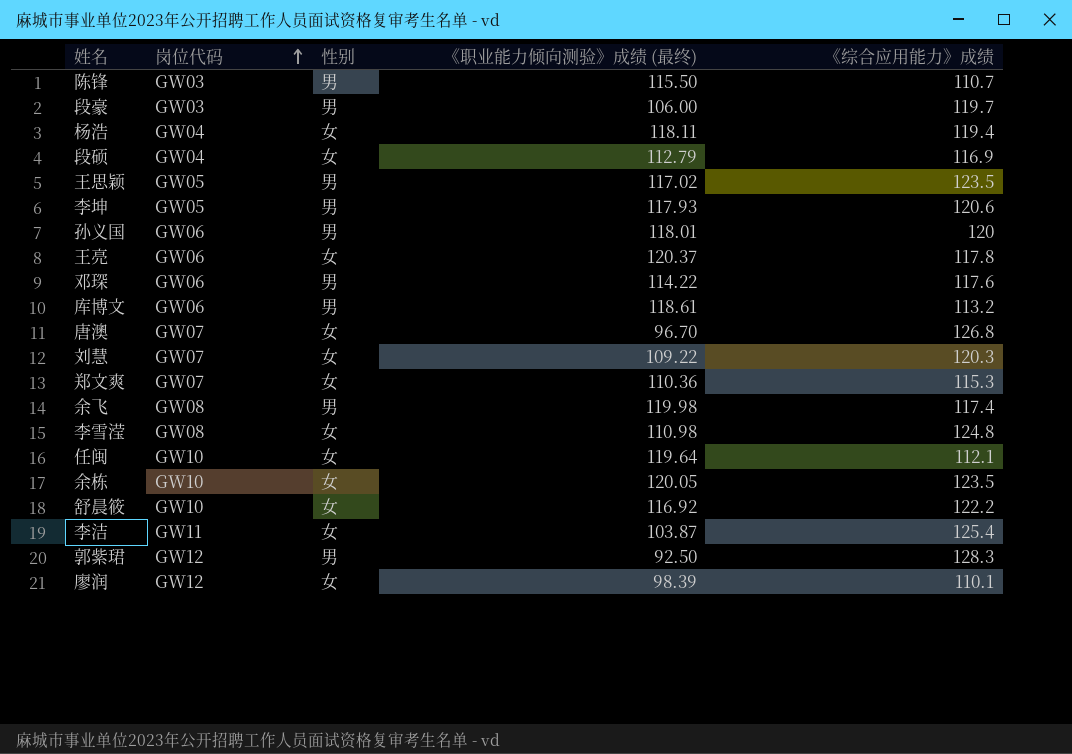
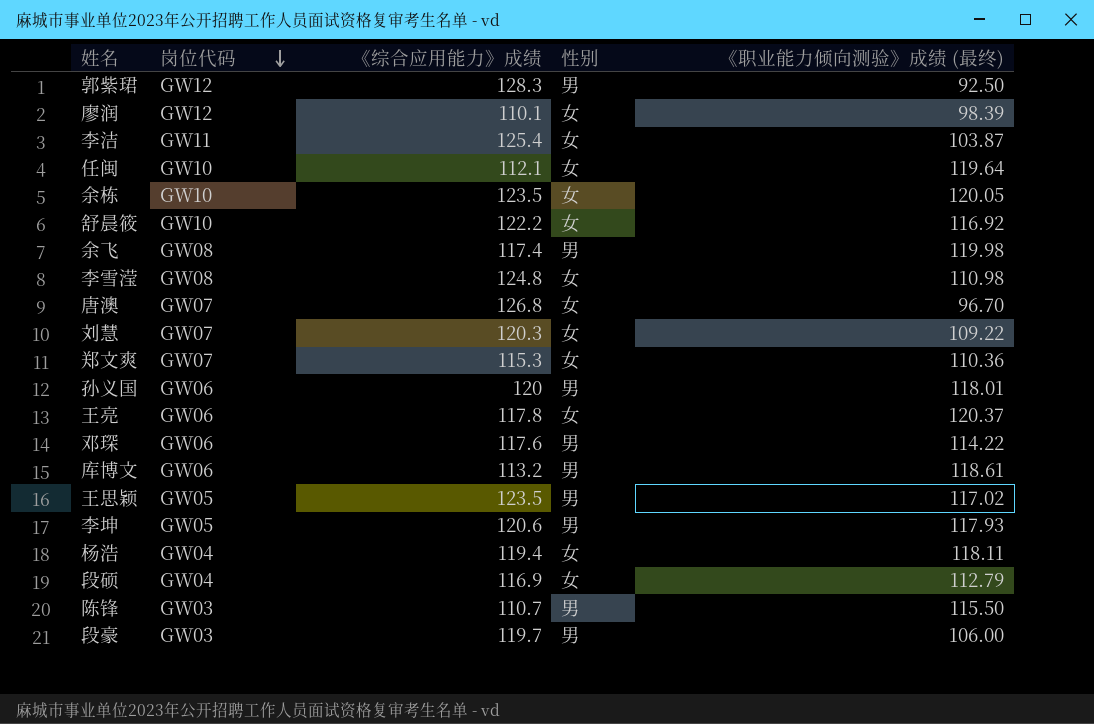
row order: 岗位代码 ascending -> 岗位代码 descending
column 《综合应用能力》成绩 | position: 5 -> 3

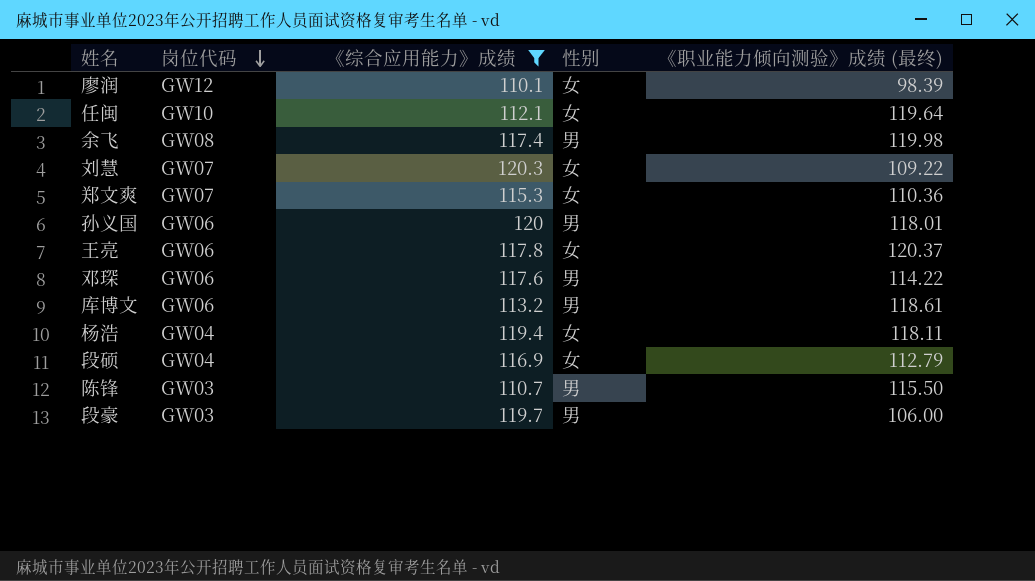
filter: none -> 《综合应用能力》成绩 <= 120.3

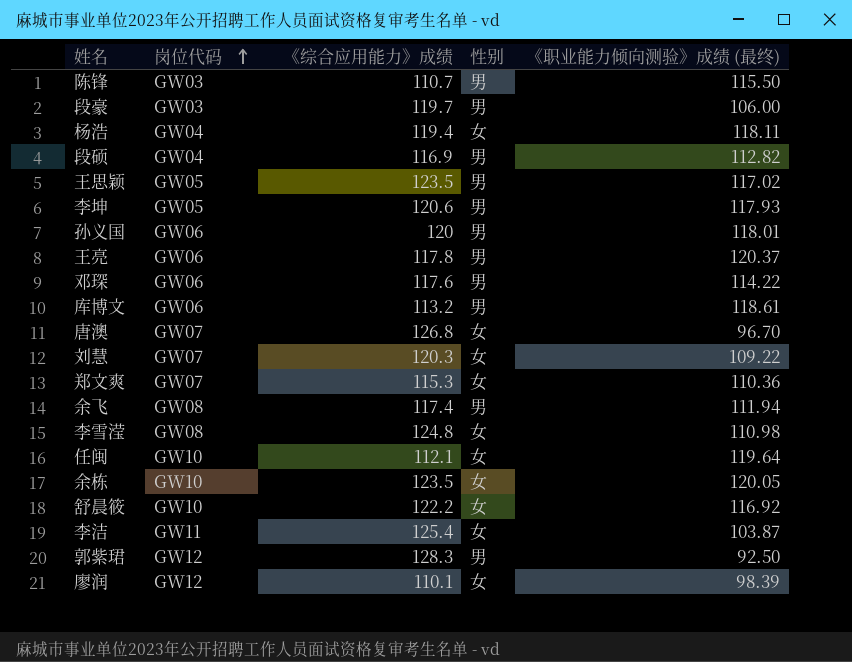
filter: 《综合应用能力》成绩 <= 120.3 -> none
row order: 岗位代码 descending -> 岗位代码 ascending
段硕 | 性别: 女 -> 男
段硕 | 《职业能力倾向测验》成绩 (最终): 112.79 -> 112.82
王亮 | 性别: 女 -> 男
余飞 | 《职业能力倾向测验》成绩 (最终): 119.98 -> 111.94

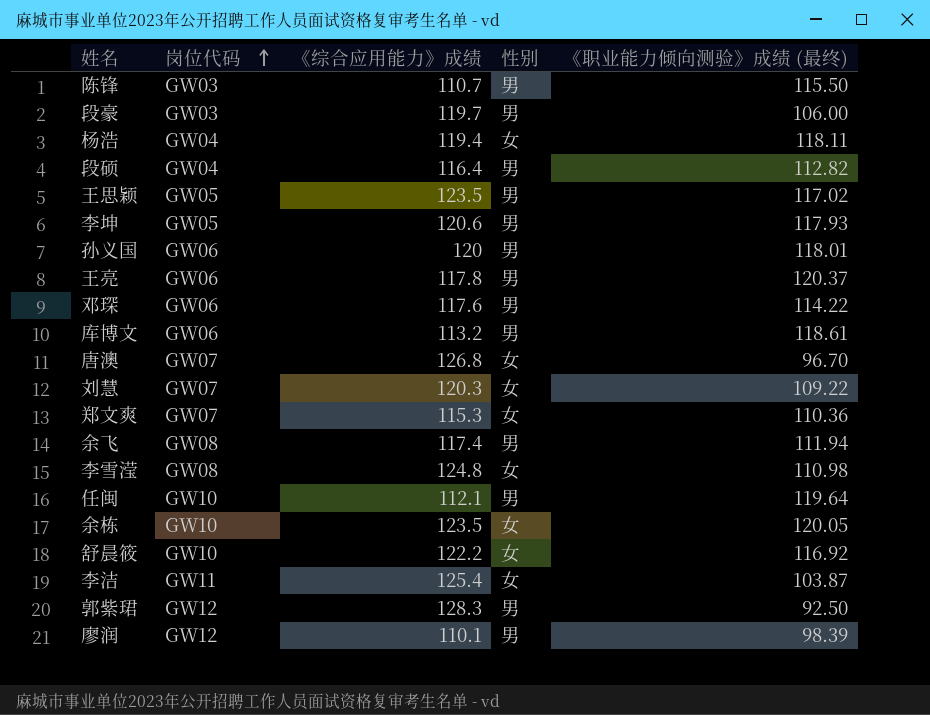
段硕 | 《综合应用能力》成绩: 116.9 -> 116.4
任闽 | 性别: 女 -> 男
廖润 | 性别: 女 -> 男

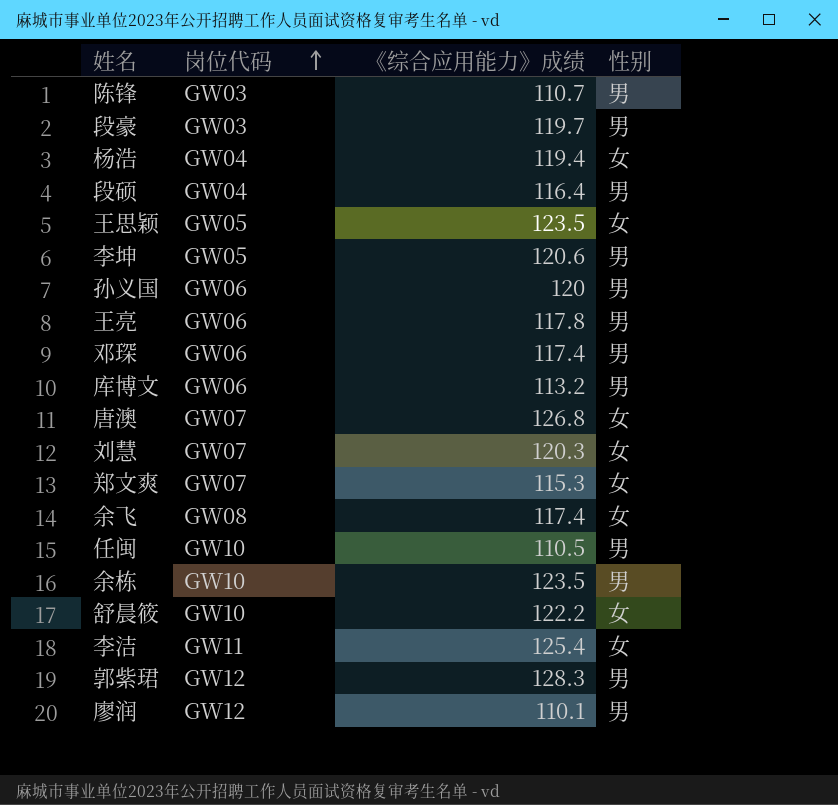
column 《职业能力倾向测验》成绩 (最终) | position: 5 -> none
row 李雪滢: GW08 | 124.8 | 女 | 110.98 -> none
王思颖 | 性别: 男 -> 女
邓琛 | 《综合应用能力》成绩: 117.6 -> 117.4
余飞 | 性别: 男 -> 女
任闽 | 《综合应用能力》成绩: 112.1 -> 110.5
余栋 | 性别: 女 -> 男

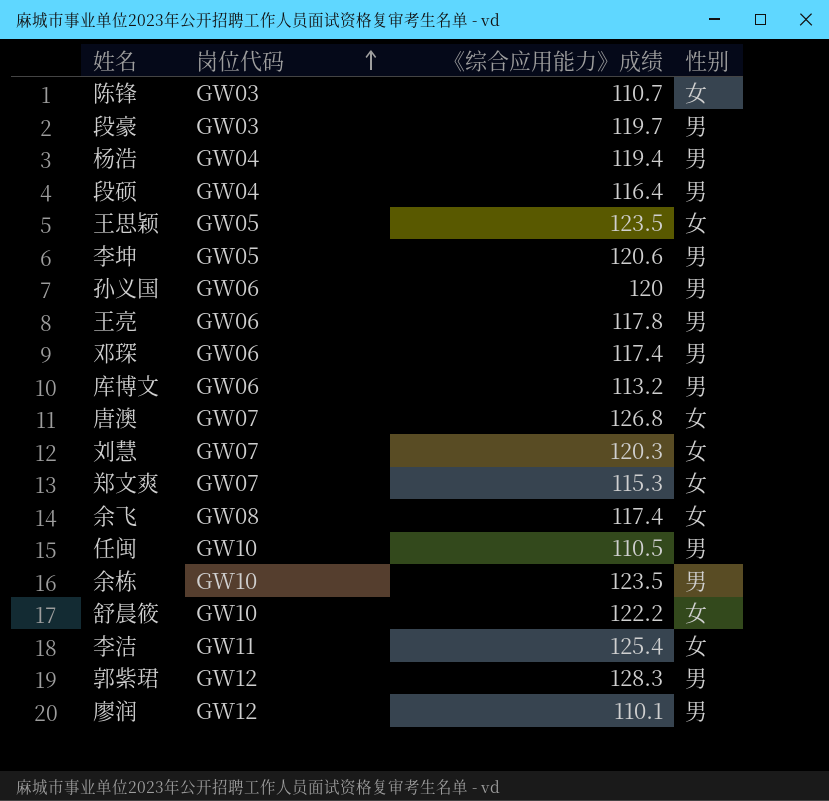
陈锋 | 性别: 男 -> 女
杨浩 | 性别: 女 -> 男

